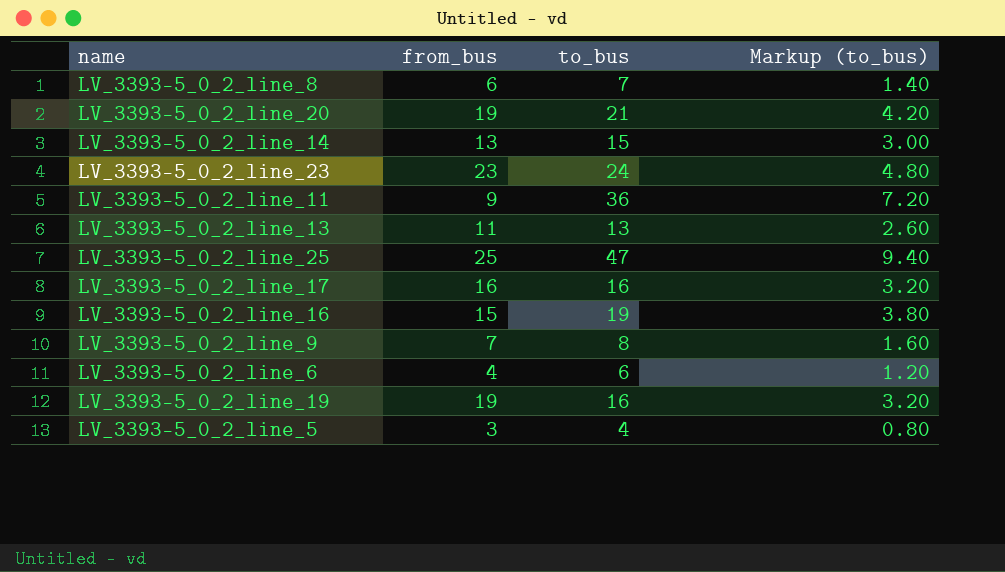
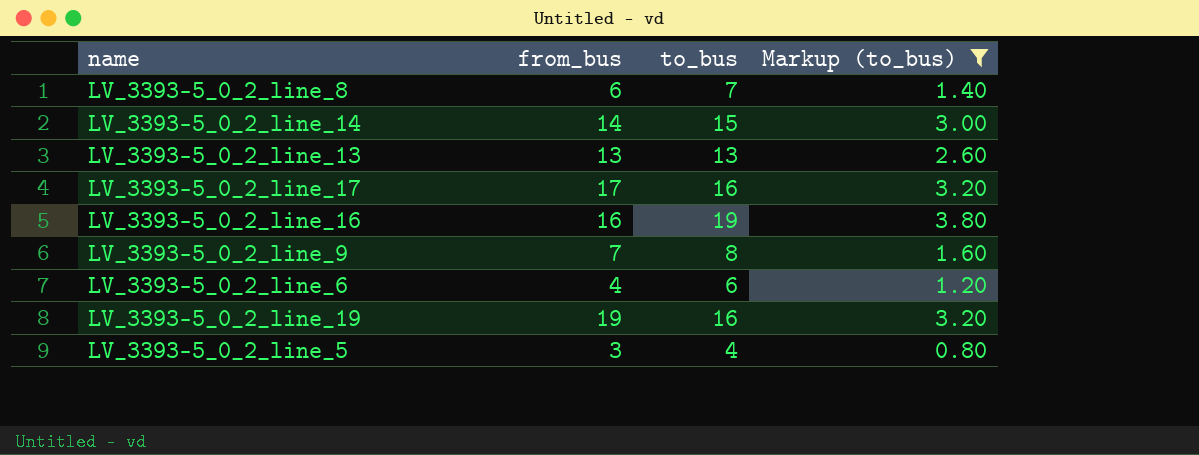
filter: none -> Markup (to_bus) <= 3.80
LV_3393-5_0_2_line_14 | from_bus: 13 -> 14
LV_3393-5_0_2_line_13 | from_bus: 11 -> 13
LV_3393-5_0_2_line_17 | from_bus: 16 -> 17
LV_3393-5_0_2_line_16 | from_bus: 15 -> 16

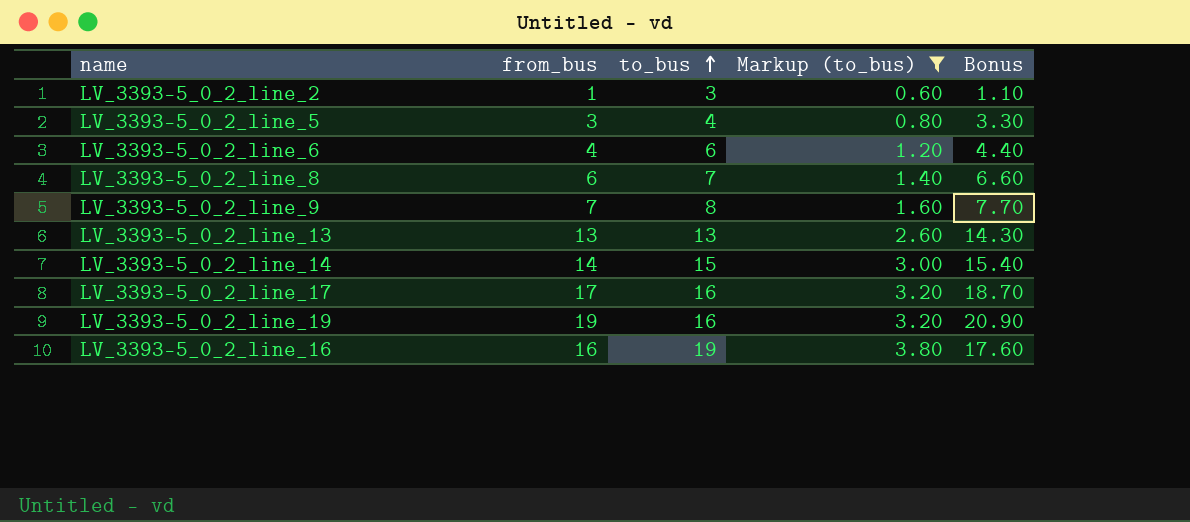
row order: none -> to_bus ascending
column Bonus | formula: none -> [from_bus] * 1.1
row LV_3393-5_0_2_line_2: none -> 1 | 3 | 0.60 | 1.10

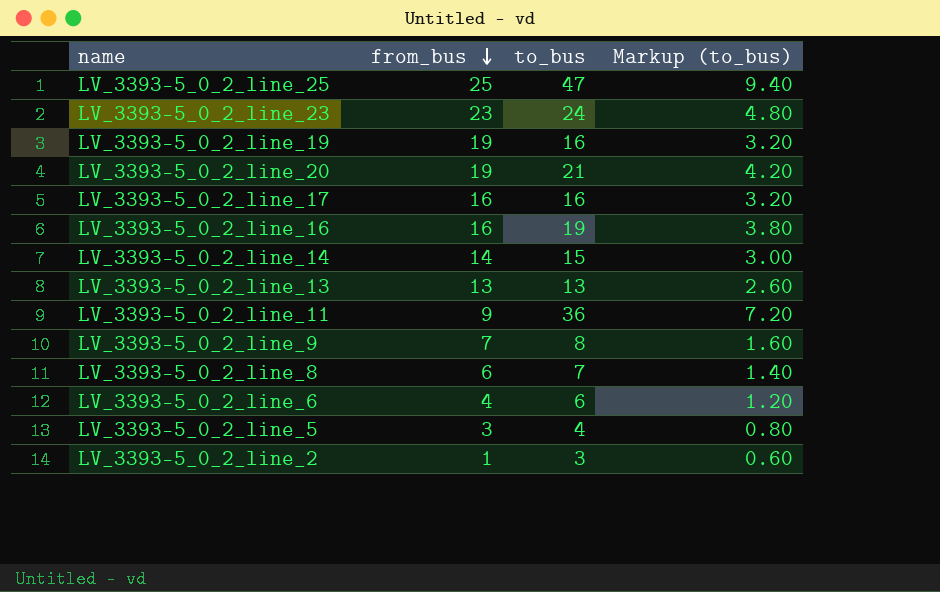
filter: Markup (to_bus) <= 3.80 -> none
row order: to_bus ascending -> from_bus descending
column Bonus | formula: [from_bus] * 1.1 -> none
LV_3393-5_0_2_line_17 | from_bus: 17 -> 16

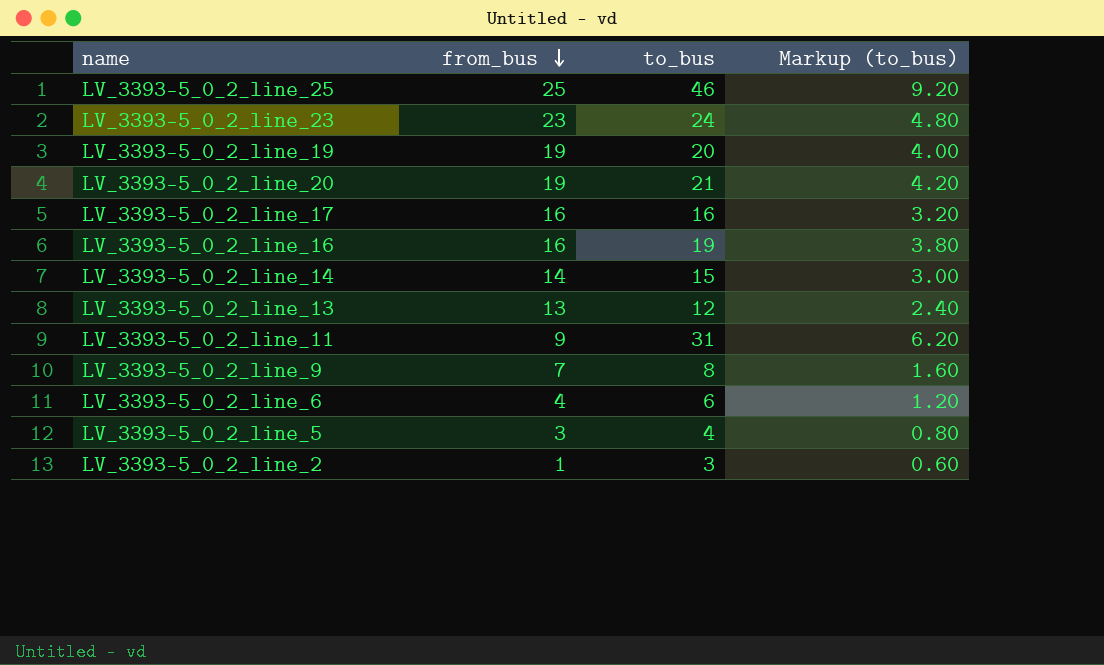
row LV_3393-5_0_2_line_8: 6 | 7 | 1.40 -> none
LV_3393-5_0_2_line_25 | to_bus: 47 -> 46
LV_3393-5_0_2_line_25 | Markup (to_bus): 9.40 -> 9.20
LV_3393-5_0_2_line_19 | to_bus: 16 -> 20
LV_3393-5_0_2_line_19 | Markup (to_bus): 3.20 -> 4.00
LV_3393-5_0_2_line_13 | to_bus: 13 -> 12
LV_3393-5_0_2_line_13 | Markup (to_bus): 2.60 -> 2.40
LV_3393-5_0_2_line_11 | to_bus: 36 -> 31
LV_3393-5_0_2_line_11 | Markup (to_bus): 7.20 -> 6.20

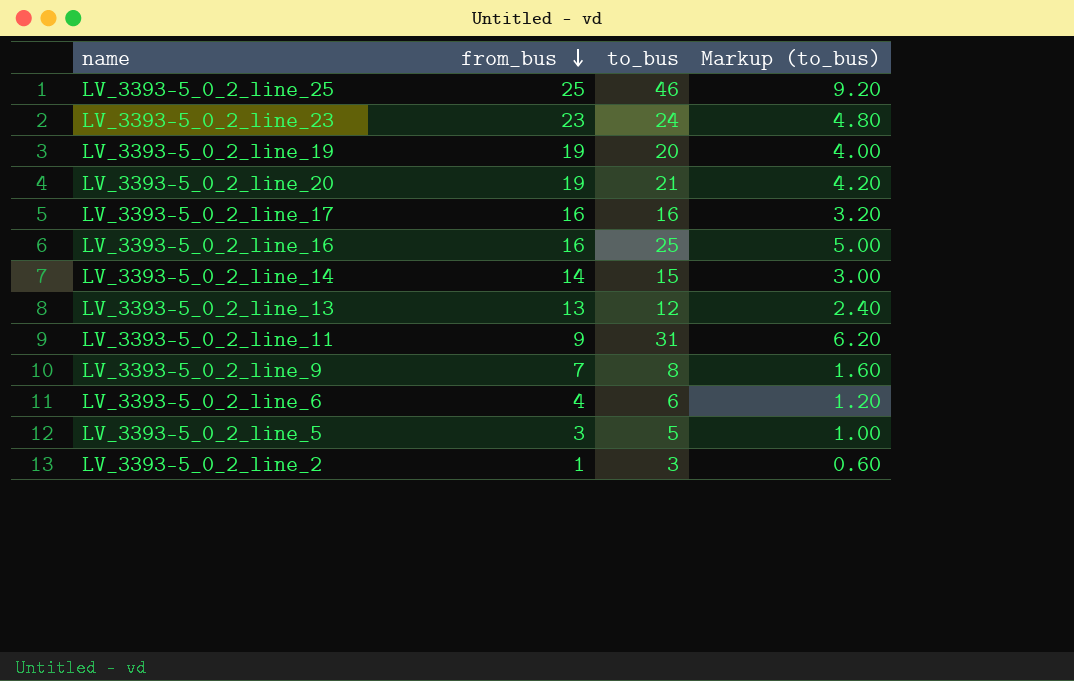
LV_3393-5_0_2_line_16 | to_bus: 19 -> 25
LV_3393-5_0_2_line_16 | Markup (to_bus): 3.80 -> 5.00
LV_3393-5_0_2_line_5 | to_bus: 4 -> 5
LV_3393-5_0_2_line_5 | Markup (to_bus): 0.80 -> 1.00

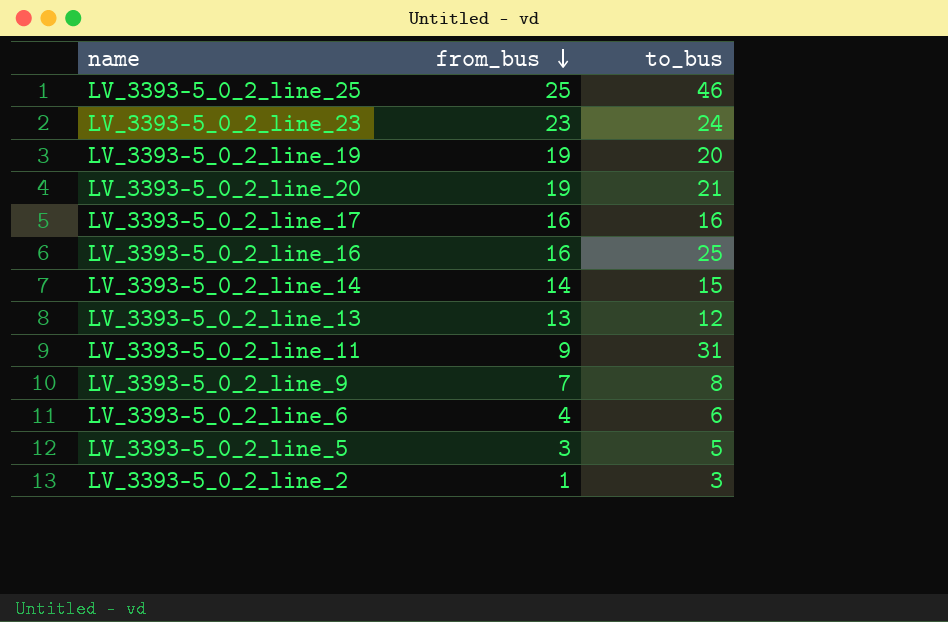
column Markup (to_bus) | formula: [to_bus] * 0.2 -> none

